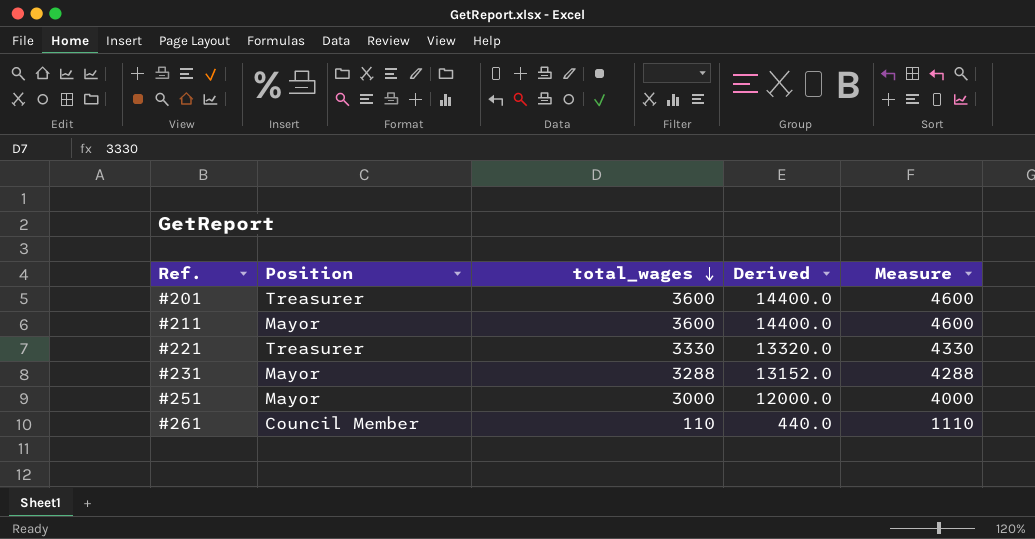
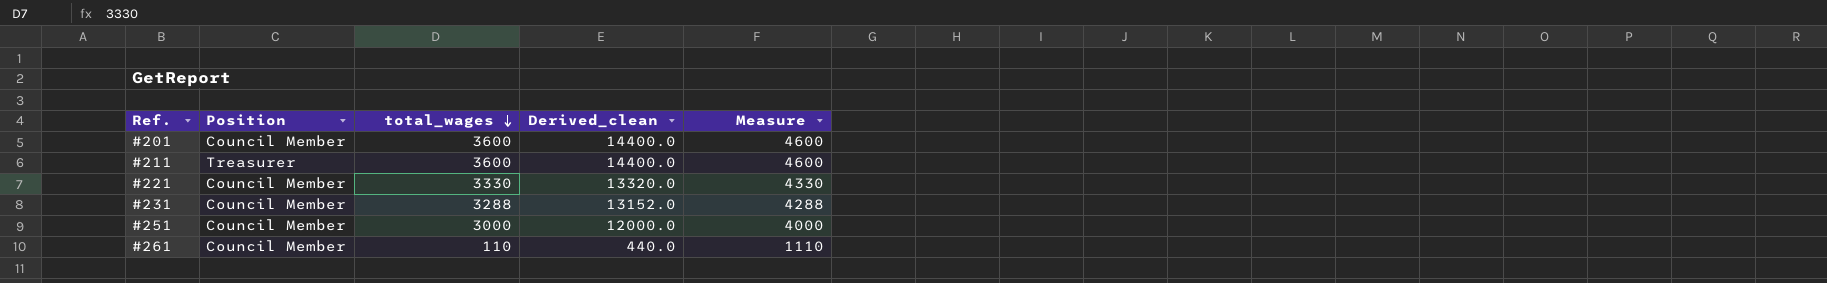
column name: Derived -> Derived_clean
#201 | Position: Treasurer -> Council Member
#211 | Position: Mayor -> Treasurer
#221 | Position: Treasurer -> Council Member
#231 | Position: Mayor -> Council Member
#251 | Position: Mayor -> Council Member

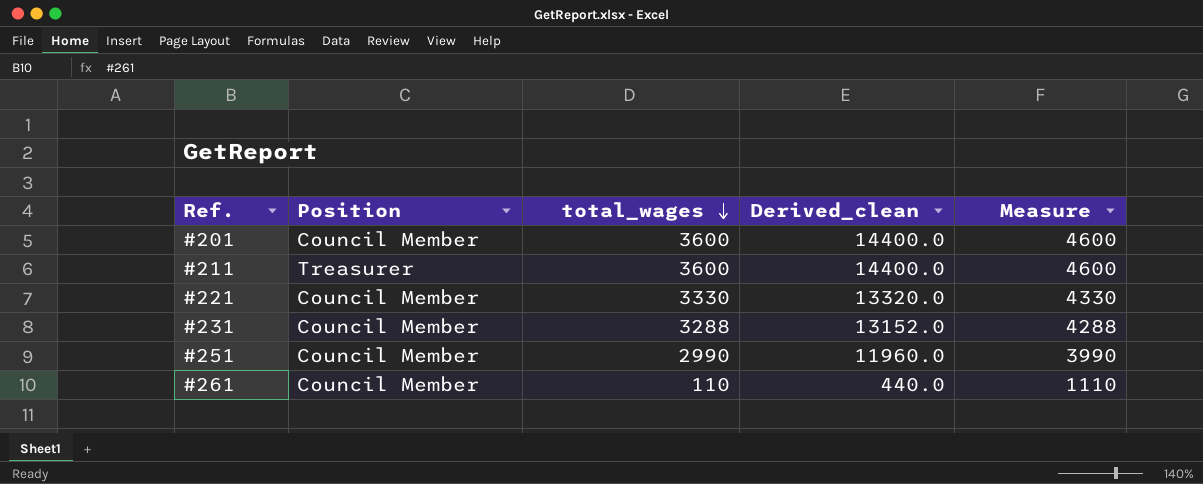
#251 | total_wages: 3000 -> 2990
#251 | Derived_clean: 12000.0 -> 11960.0
#251 | Measure: 4000 -> 3990

